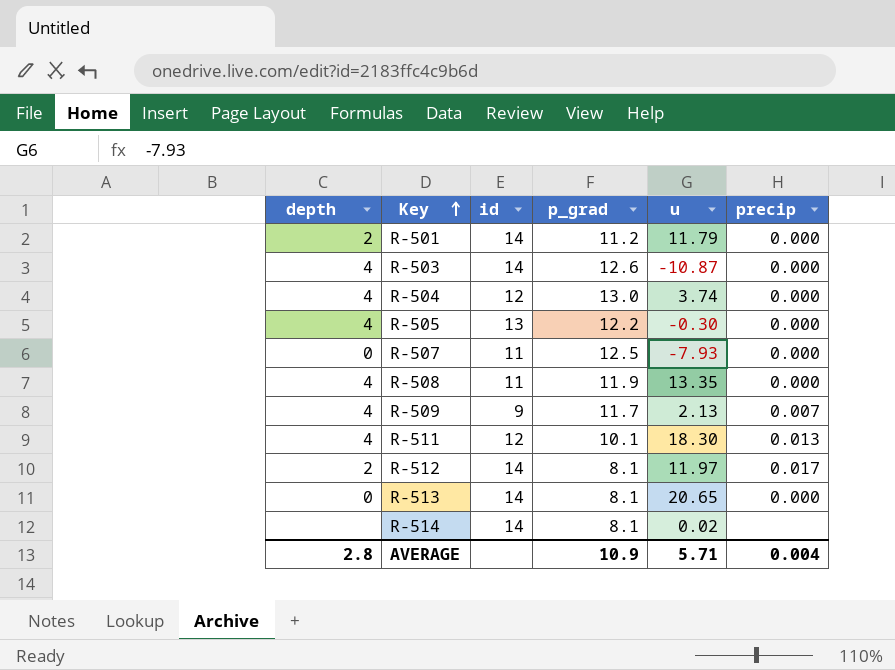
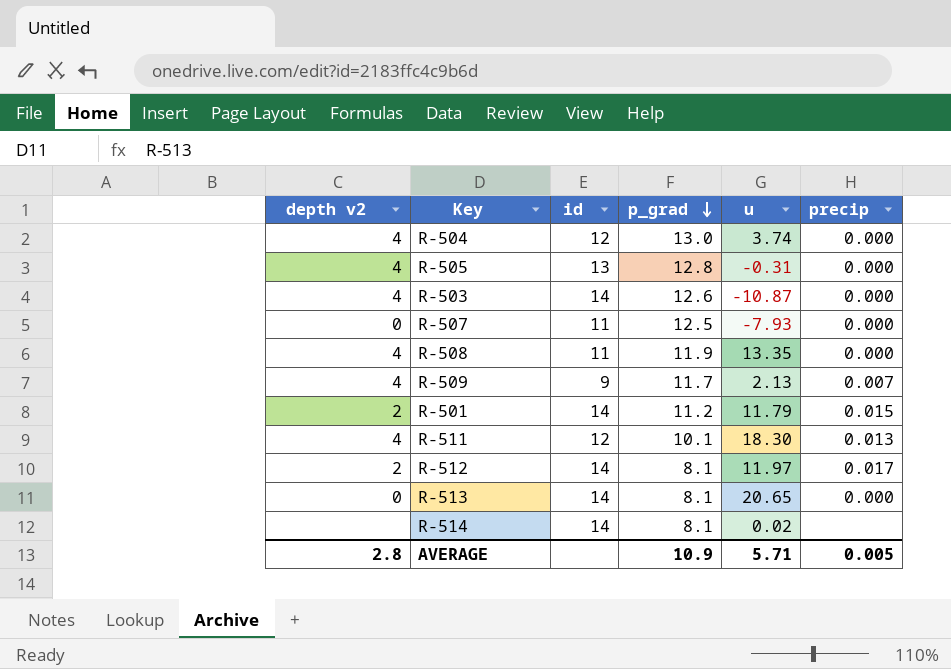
row order: Key ascending -> p_grad descending
column name: depth -> depth v2
R-505 | p_grad: 12.2 -> 12.8
R-505 | u: -0.30 -> -0.31
R-501 | precip: 0.000 -> 0.015
AVERAGE | precip: 0.004 -> 0.005

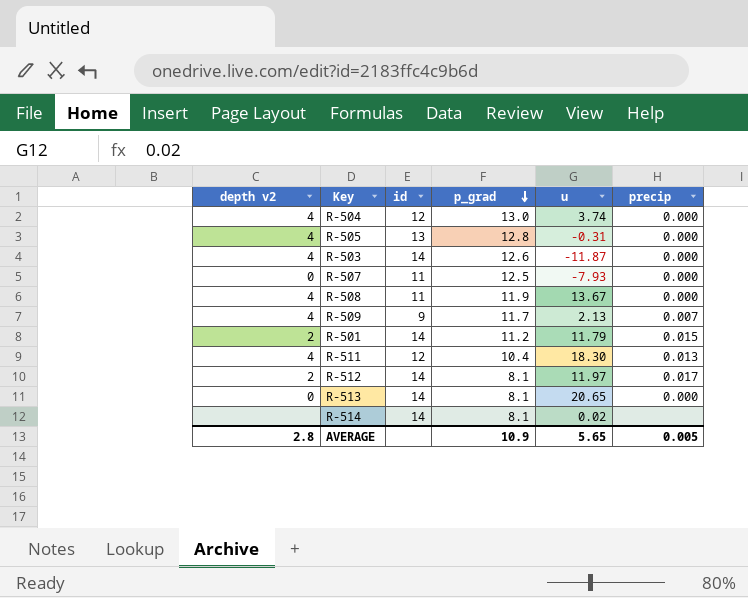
R-503 | u: -10.87 -> -11.87
R-508 | u: 13.35 -> 13.67
R-511 | p_grad: 10.1 -> 10.4
AVERAGE | u: 5.71 -> 5.65

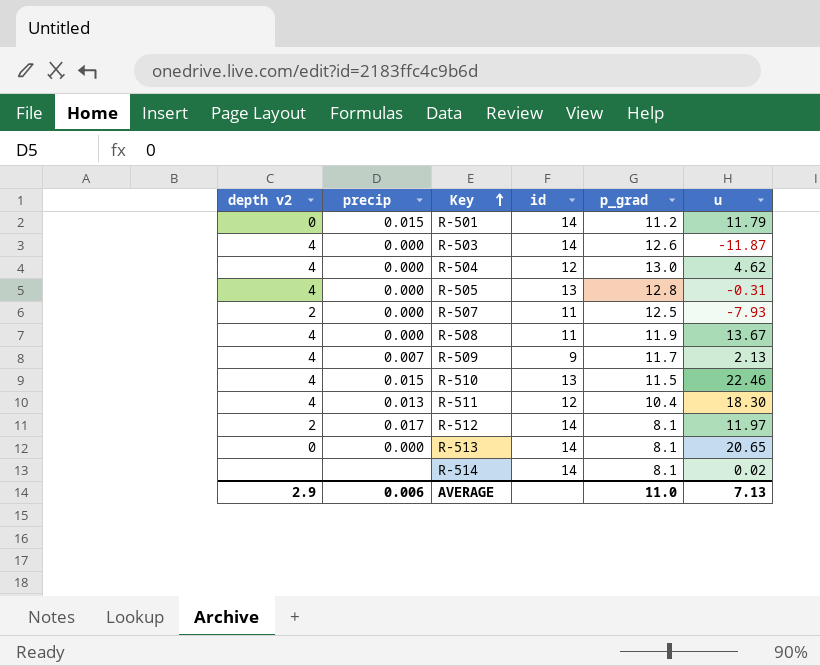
row order: p_grad descending -> Key ascending
column precip | position: 6 -> 2
R-501 | depth v2: 2 -> 0
R-504 | u: 3.74 -> 4.62
R-507 | depth v2: 0 -> 2
row R-510: none -> 4 | 0.015 | 13 | 11.5 | 22.46
AVERAGE | depth v2: 2.8 -> 2.9
AVERAGE | precip: 0.005 -> 0.006
AVERAGE | p_grad: 10.9 -> 11.0
AVERAGE | u: 5.65 -> 7.13

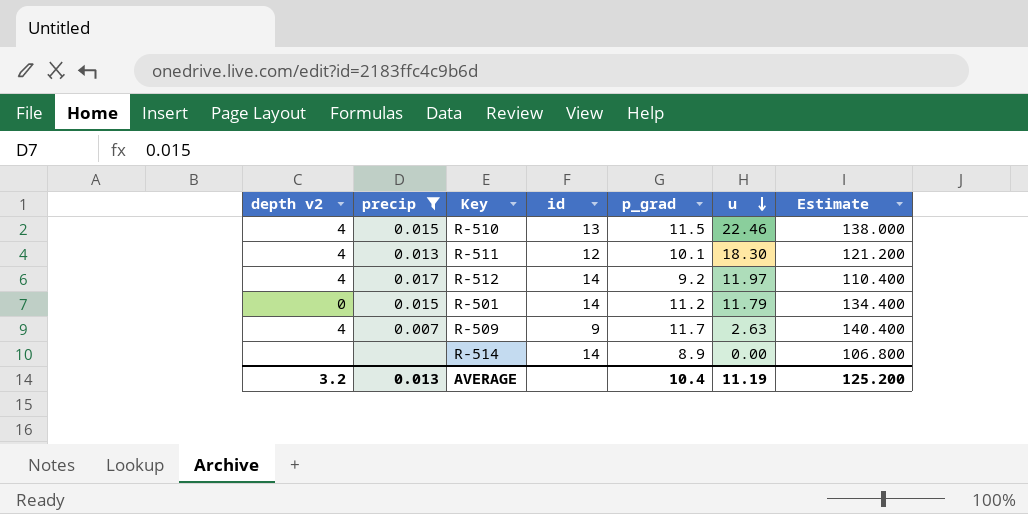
filter: none -> precip != 0.000
row order: Key ascending -> u descending
column Estimate | formula: none -> [p_grad] * 12
R-511 | p_grad: 10.4 -> 10.1
R-512 | depth v2: 2 -> 4
R-512 | p_grad: 8.1 -> 9.2
R-509 | u: 2.13 -> 2.63
R-514 | p_grad: 8.1 -> 8.9
R-514 | u: 0.02 -> 0.00
AVERAGE | depth v2: 2.9 -> 3.2
AVERAGE | precip: 0.006 -> 0.013
AVERAGE | p_grad: 11.0 -> 10.4
AVERAGE | u: 7.13 -> 11.19

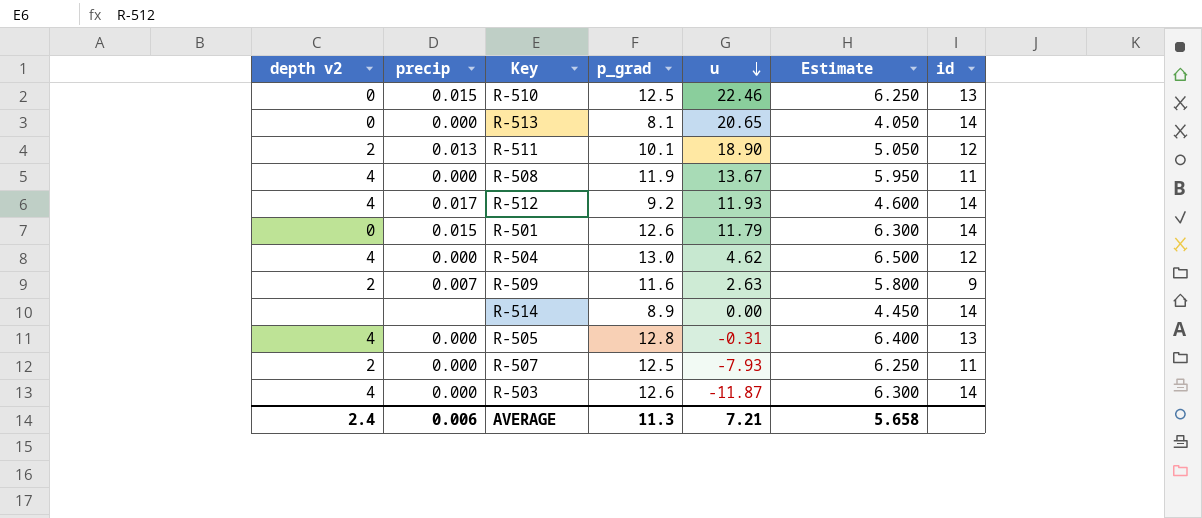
filter: precip != 0.000 -> none
column Estimate | formula: [p_grad] * 12 -> [p_grad] * 0.5
column id | position: 4 -> 7
R-510 | depth v2: 4 -> 0
R-510 | p_grad: 11.5 -> 12.5
R-511 | depth v2: 4 -> 2
R-511 | u: 18.30 -> 18.90
R-512 | u: 11.97 -> 11.93
R-501 | p_grad: 11.2 -> 12.6
R-509 | depth v2: 4 -> 2
R-509 | p_grad: 11.7 -> 11.6
AVERAGE | depth v2: 3.2 -> 2.4
AVERAGE | precip: 0.013 -> 0.006
AVERAGE | p_grad: 10.4 -> 11.3
AVERAGE | u: 11.19 -> 7.21
AVERAGE | Estimate: 125.200 -> 5.658

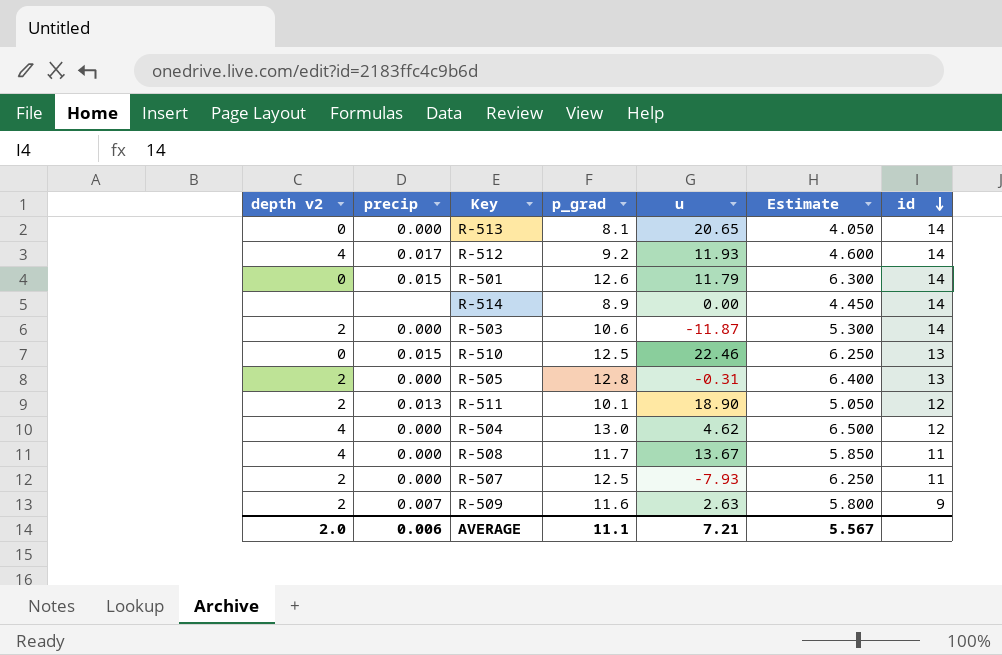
row order: u descending -> id descending
R-503 | depth v2: 4 -> 2
R-503 | p_grad: 12.6 -> 10.6
R-503 | Estimate: 6.300 -> 5.300
R-505 | depth v2: 4 -> 2
R-508 | p_grad: 11.9 -> 11.7
R-508 | Estimate: 5.950 -> 5.850
AVERAGE | depth v2: 2.4 -> 2.0
AVERAGE | p_grad: 11.3 -> 11.1
AVERAGE | Estimate: 5.658 -> 5.567

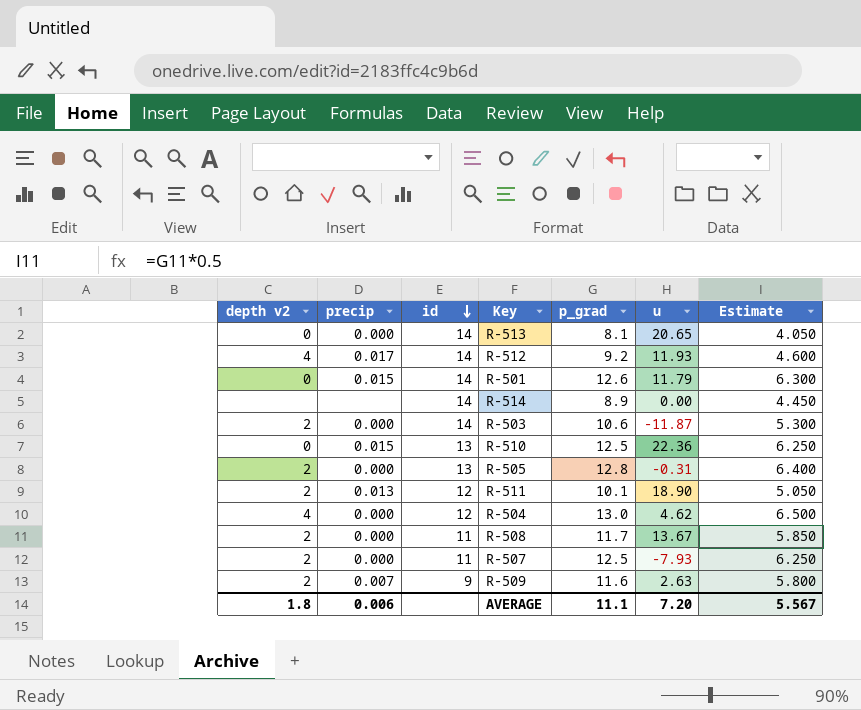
column id | position: 7 -> 3
R-510 | u: 22.46 -> 22.36
R-508 | depth v2: 4 -> 2
AVERAGE | depth v2: 2.0 -> 1.8
AVERAGE | u: 7.21 -> 7.20

